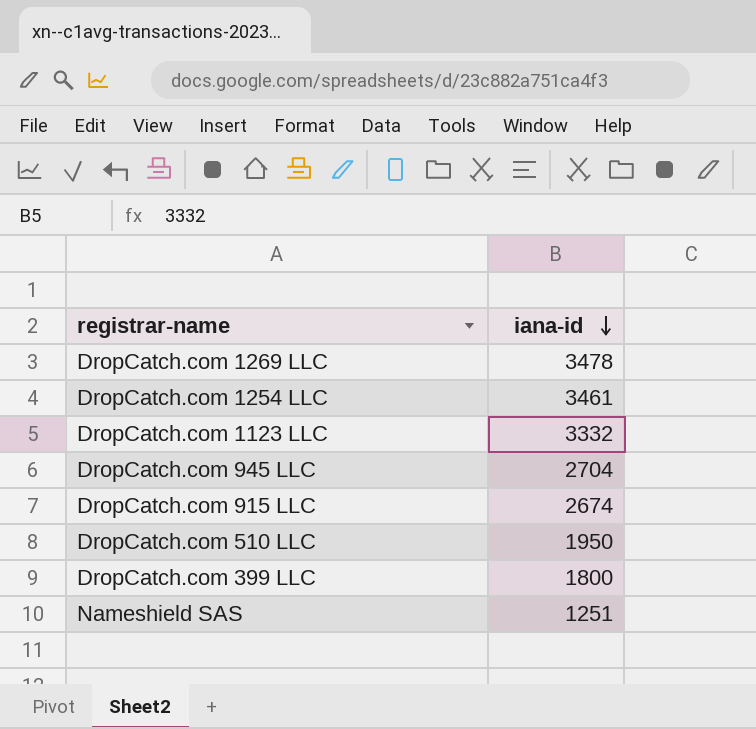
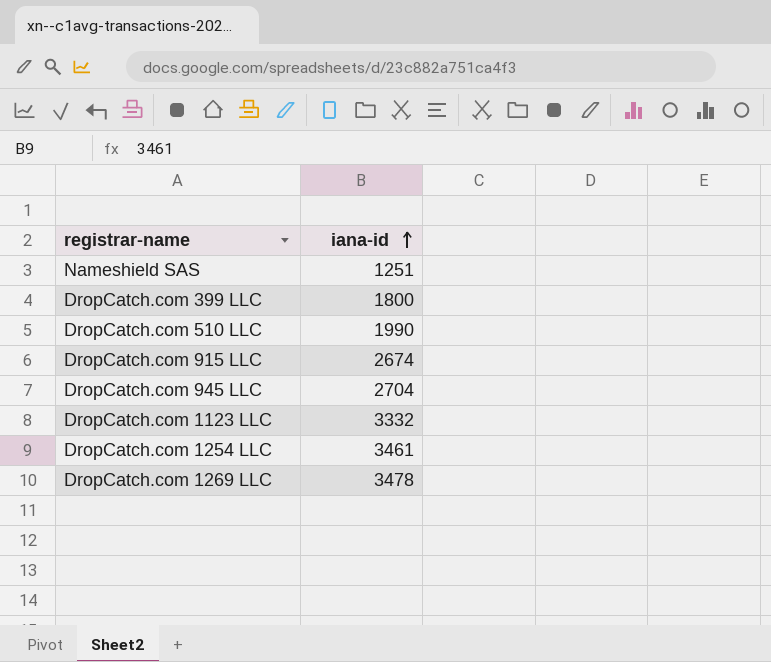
row order: iana-id descending -> iana-id ascending
DropCatch.com 510 LLC | iana-id: 1950 -> 1990

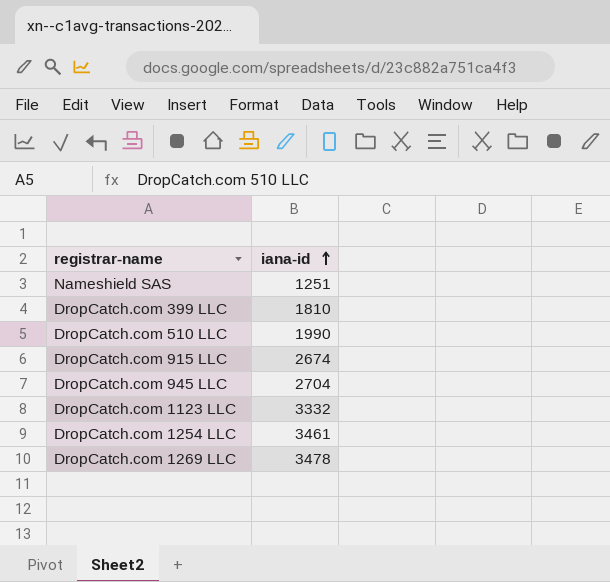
DropCatch.com 399 LLC | iana-id: 1800 -> 1810

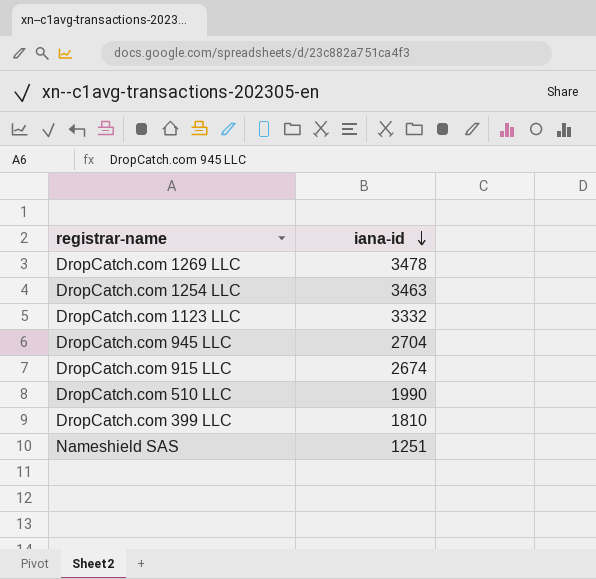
row order: iana-id ascending -> iana-id descending
DropCatch.com 1254 LLC | iana-id: 3461 -> 3463

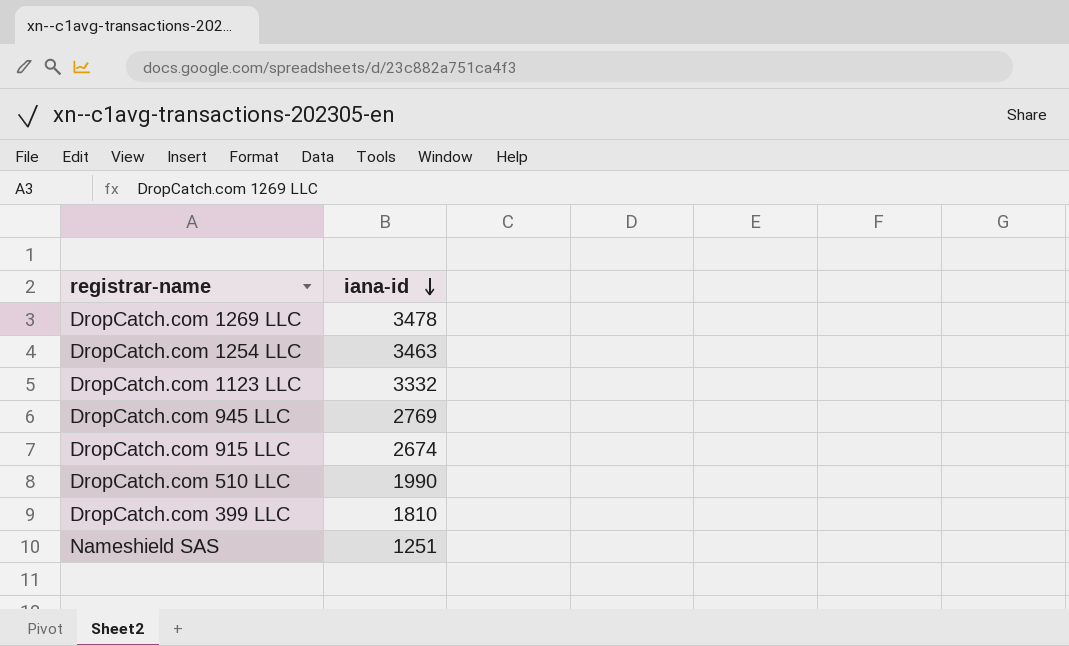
DropCatch.com 945 LLC | iana-id: 2704 -> 2769

